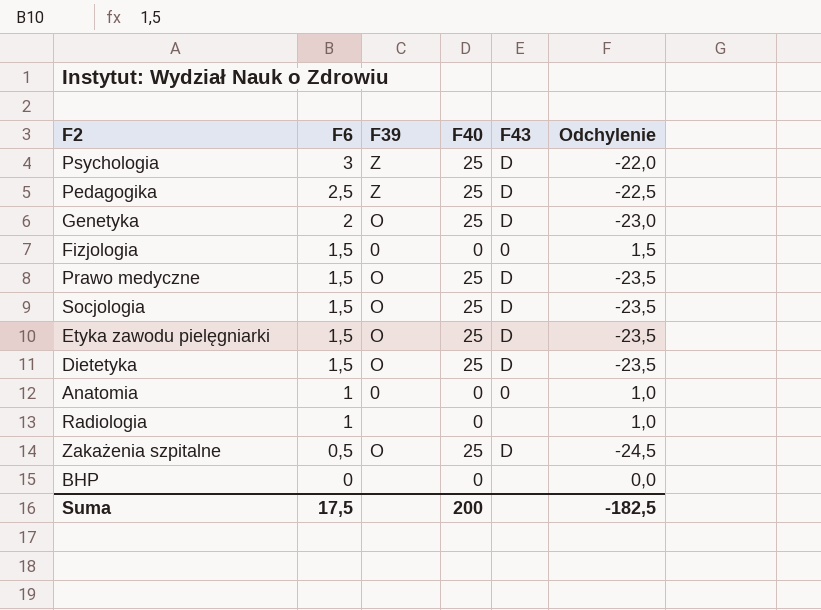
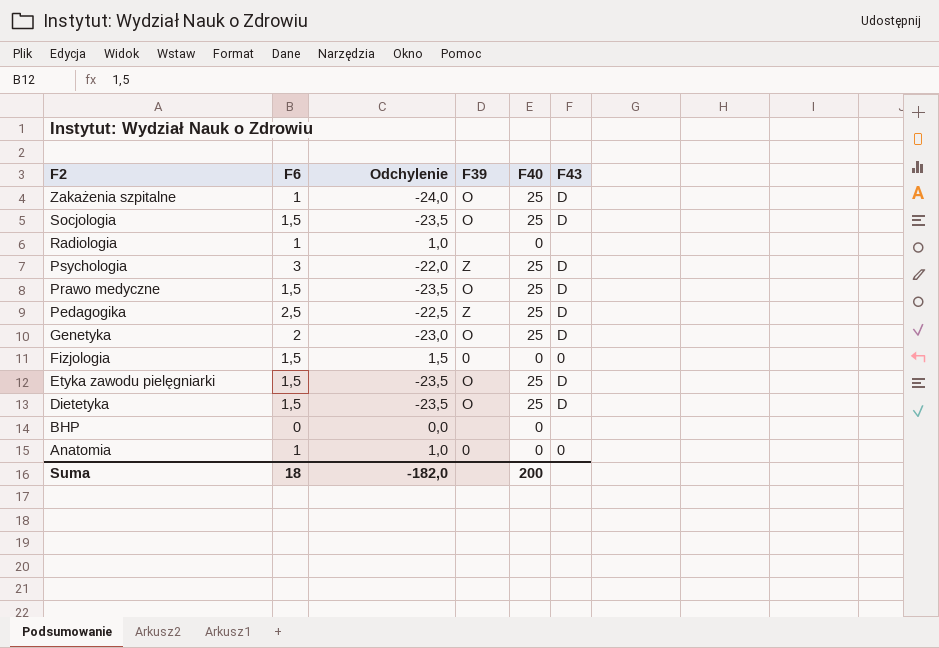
row order: F6 descending -> F2 descending
column Odchylenie | position: 6 -> 3
Zakażenia szpitalne | F6: 0,5 -> 1
Zakażenia szpitalne | Odchylenie: -24,5 -> -24,0
Suma | F6: 17,5 -> 18
Suma | Odchylenie: -182,5 -> -182,0

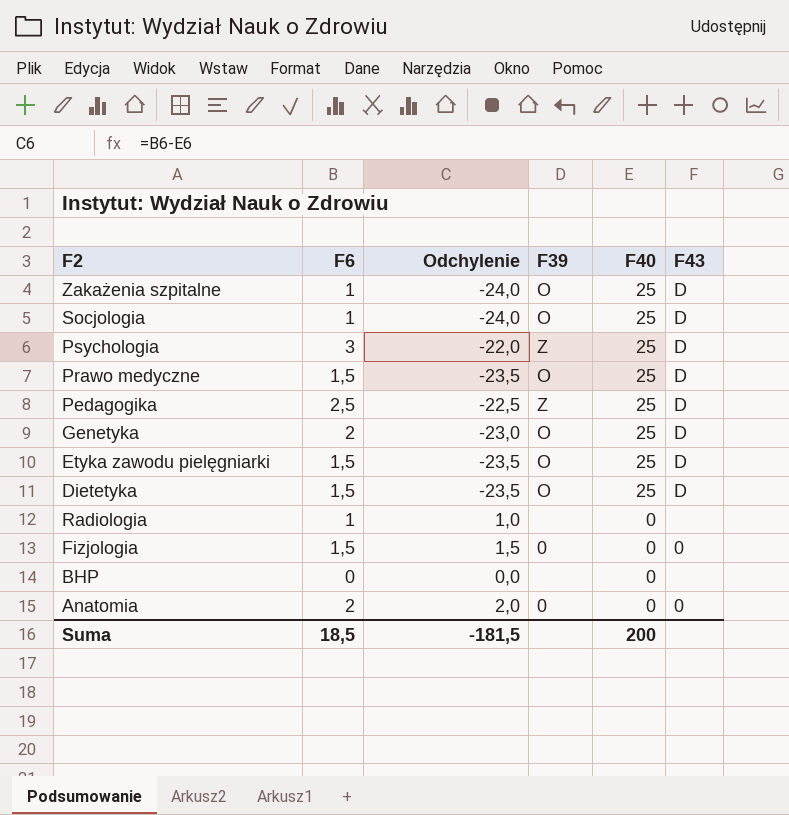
row order: F2 descending -> F40 descending
Socjologia | F6: 1,5 -> 1
Socjologia | Odchylenie: -23,5 -> -24,0
Anatomia | F6: 1 -> 2
Anatomia | Odchylenie: 1,0 -> 2,0
Suma | F6: 18 -> 18,5
Suma | Odchylenie: -182,0 -> -181,5

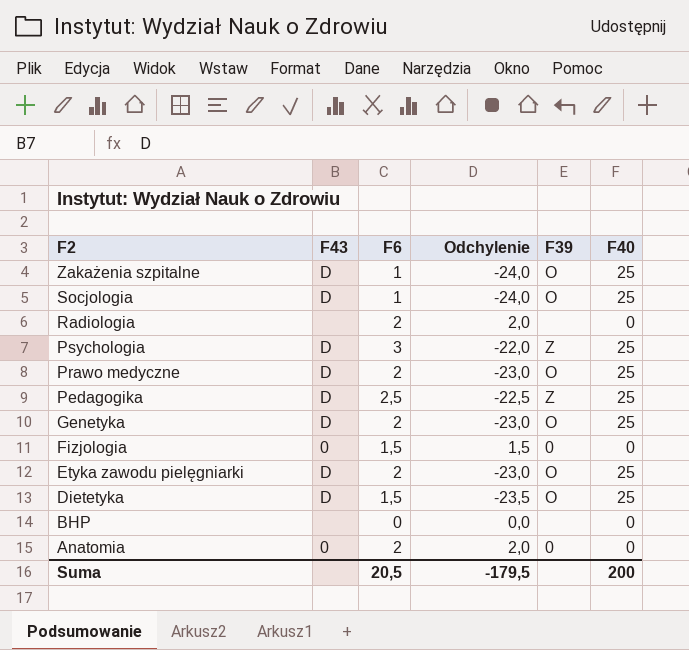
row order: F40 descending -> F2 descending
column F43 | position: 6 -> 2
Radiologia | F6: 1 -> 2
Radiologia | Odchylenie: 1,0 -> 2,0
Prawo medyczne | F6: 1,5 -> 2
Prawo medyczne | Odchylenie: -23,5 -> -23,0
Etyka zawodu pielęgniarki | F6: 1,5 -> 2
Etyka zawodu pielęgniarki | Odchylenie: -23,5 -> -23,0
Suma | F6: 18,5 -> 20,5
Suma | Odchylenie: -181,5 -> -179,5

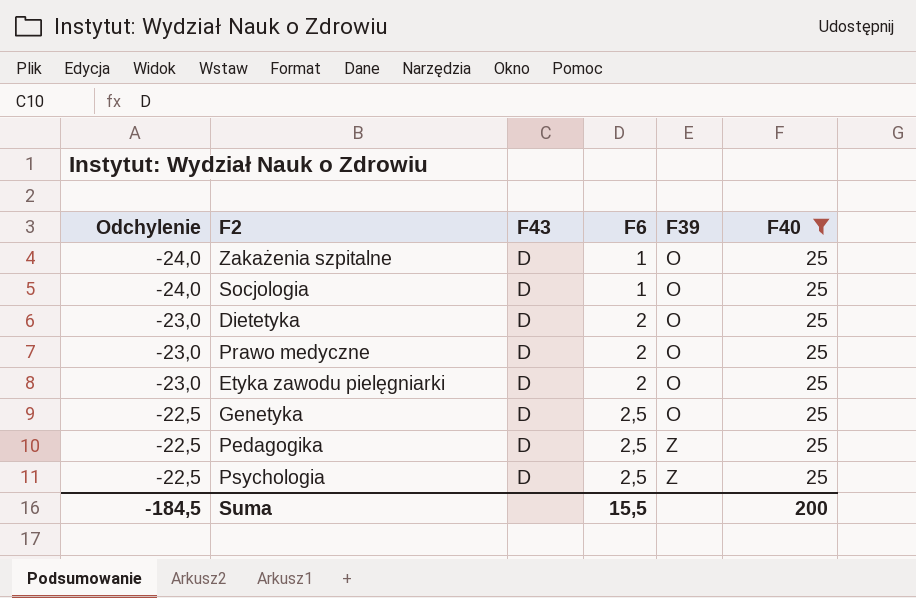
filter: none -> F40 = 25
row order: F2 descending -> Odchylenie ascending
column Odchylenie | position: 4 -> 1
Dietetyka | Odchylenie: -23,5 -> -23,0
Dietetyka | F6: 1,5 -> 2
Genetyka | Odchylenie: -23,0 -> -22,5
Genetyka | F6: 2 -> 2,5
Psychologia | Odchylenie: -22,0 -> -22,5
Psychologia | F6: 3 -> 2,5
Suma | Odchylenie: -179,5 -> -184,5
Suma | F6: 20,5 -> 15,5

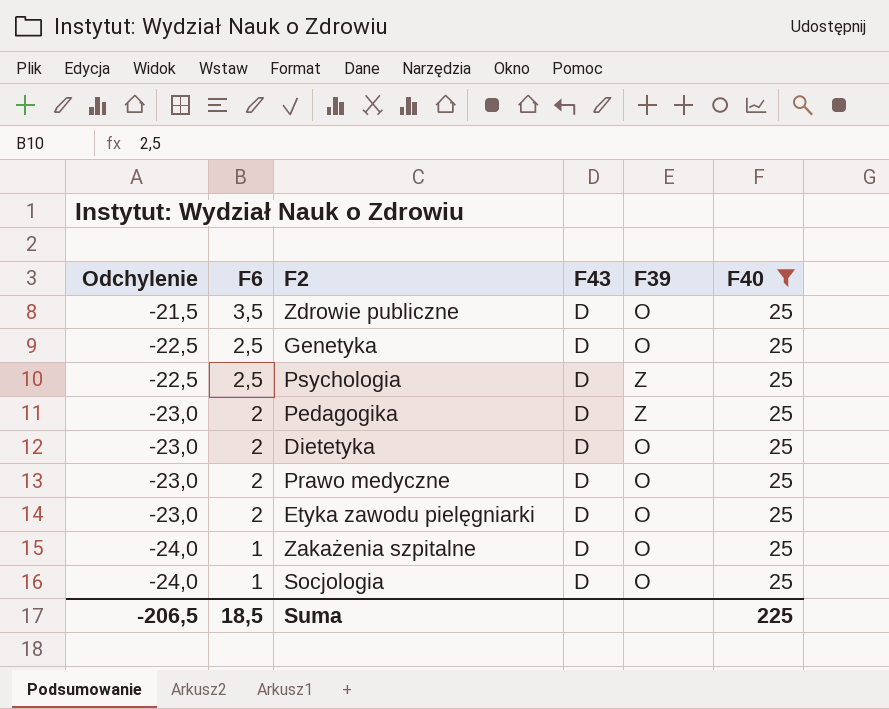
row order: Odchylenie ascending -> Odchylenie descending
column F6 | position: 4 -> 2
row Zdrowie publiczne: none -> -21,5 | 3,5 | D | O | 25
Pedagogika | Odchylenie: -22,5 -> -23,0
Pedagogika | F6: 2,5 -> 2
Suma | Odchylenie: -184,5 -> -206,5
Suma | F6: 15,5 -> 18,5
Suma | F40: 200 -> 225

